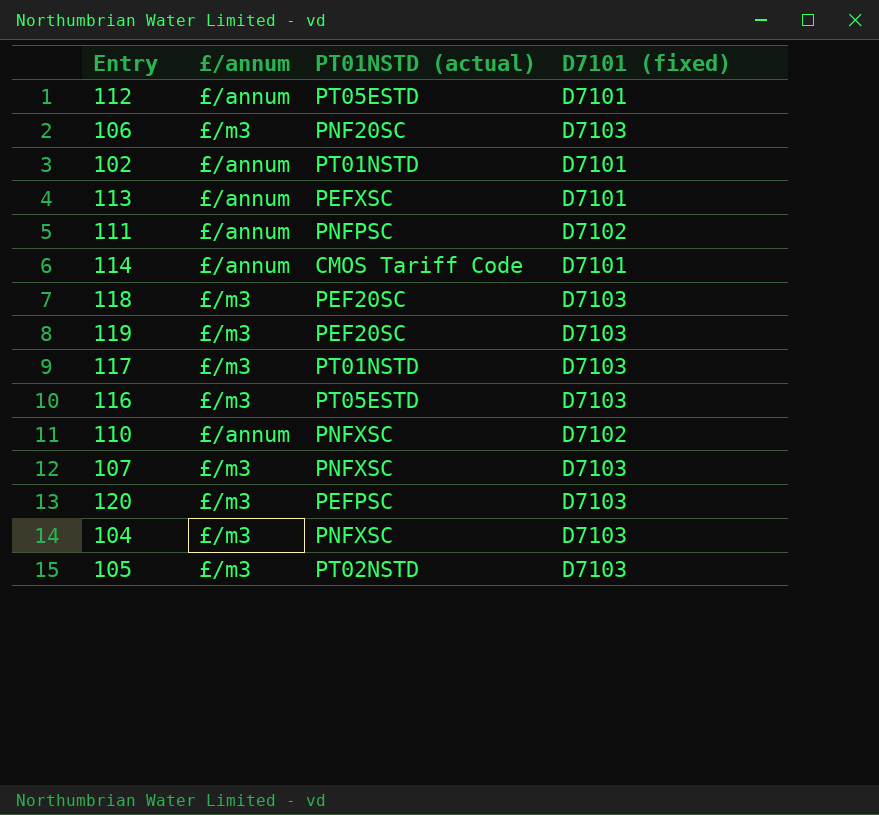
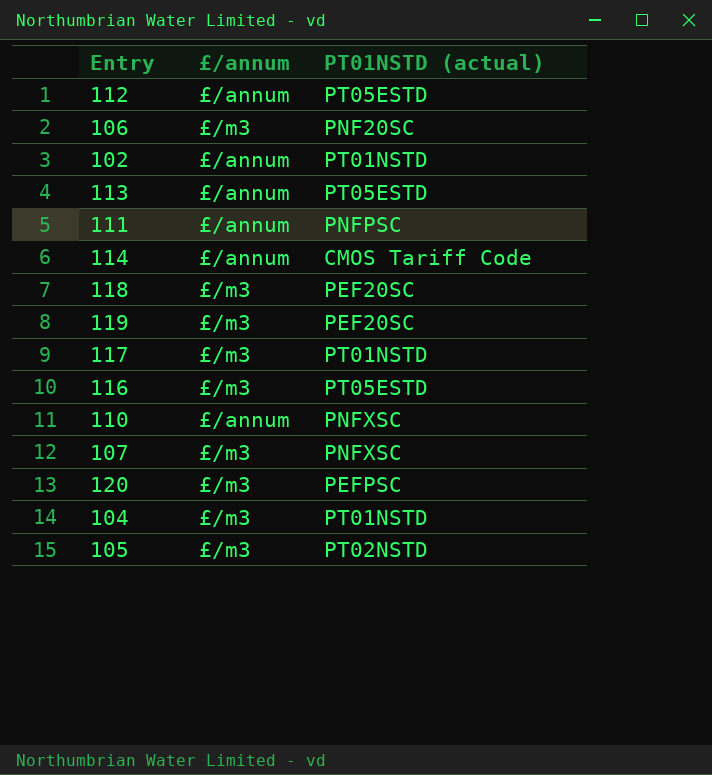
column D7101 (fixed) | position: 4 -> none
113 | PT01NSTD (actual): PEFXSC -> PT05ESTD
104 | PT01NSTD (actual): PNFXSC -> PT01NSTD

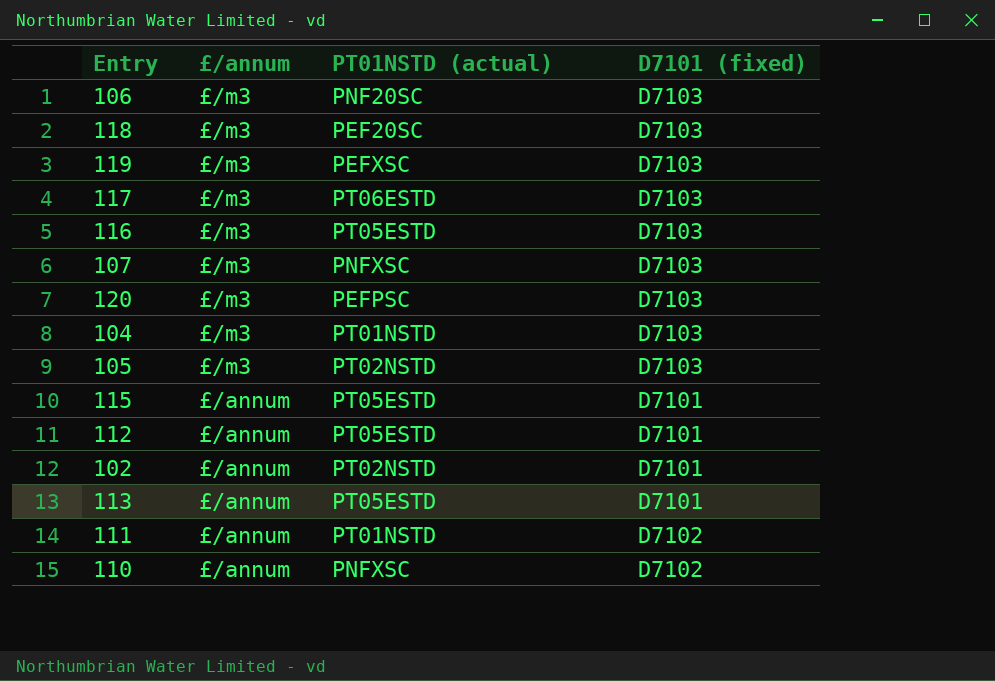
row order: none -> £/annum descending
column D7101 (fixed) | position: none -> 4
row 114: £/annum | CMOS Tariff Code -> none
119 | PT01NSTD (actual): PEF20SC -> PEFXSC
117 | PT01NSTD (actual): PT01NSTD -> PT06ESTD
row 115: none -> £/annum | PT05ESTD | D7101
102 | PT01NSTD (actual): PT01NSTD -> PT02NSTD
111 | PT01NSTD (actual): PNFPSC -> PT01NSTD

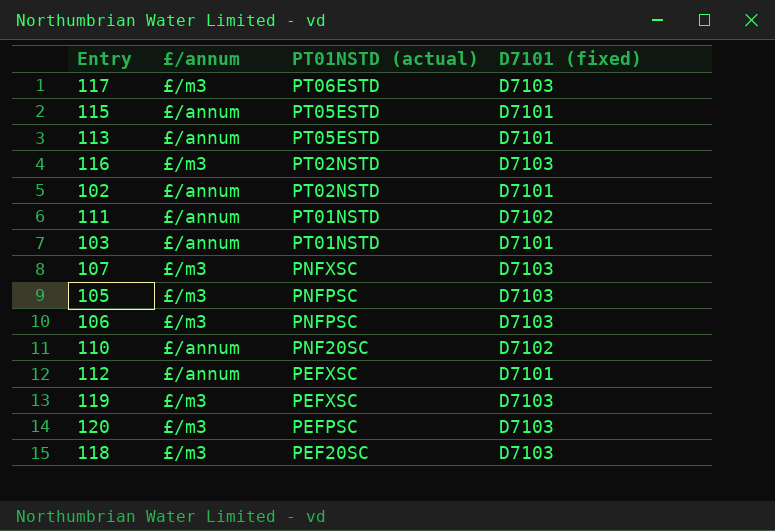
row order: £/annum descending -> PT01NSTD (actual) descending
row 104: £/m3 | PT01NSTD | D7103 -> none
116 | PT01NSTD (actual): PT05ESTD -> PT02NSTD
row 103: none -> £/annum | PT01NSTD | D7101
105 | PT01NSTD (actual): PT02NSTD -> PNFPSC
106 | PT01NSTD (actual): PNF20SC -> PNFPSC
110 | PT01NSTD (actual): PNFXSC -> PNF20SC
112 | PT01NSTD (actual): PT05ESTD -> PEFXSC

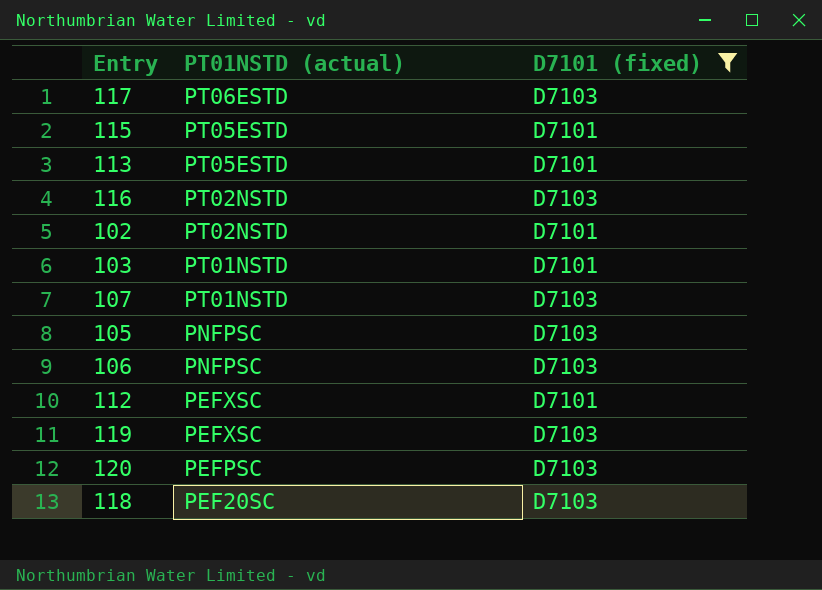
filter: none -> D7101 (fixed) != D7102
column £/annum | position: 2 -> none
107 | PT01NSTD (actual): PNFXSC -> PT01NSTD

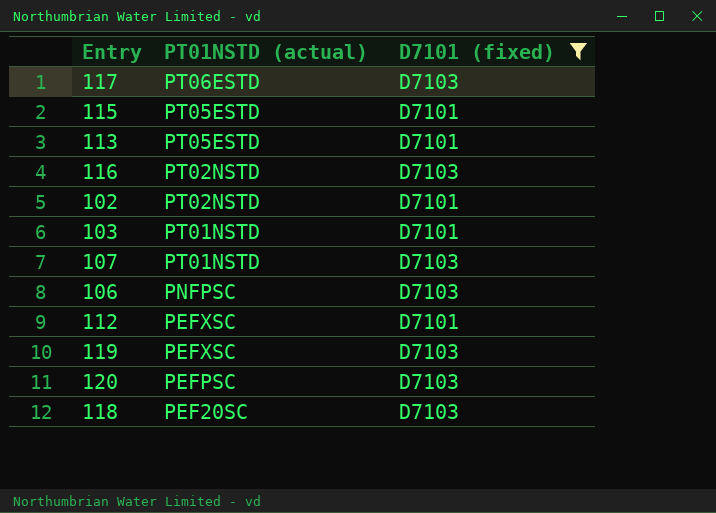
row 105: PNFPSC | D7103 -> none

